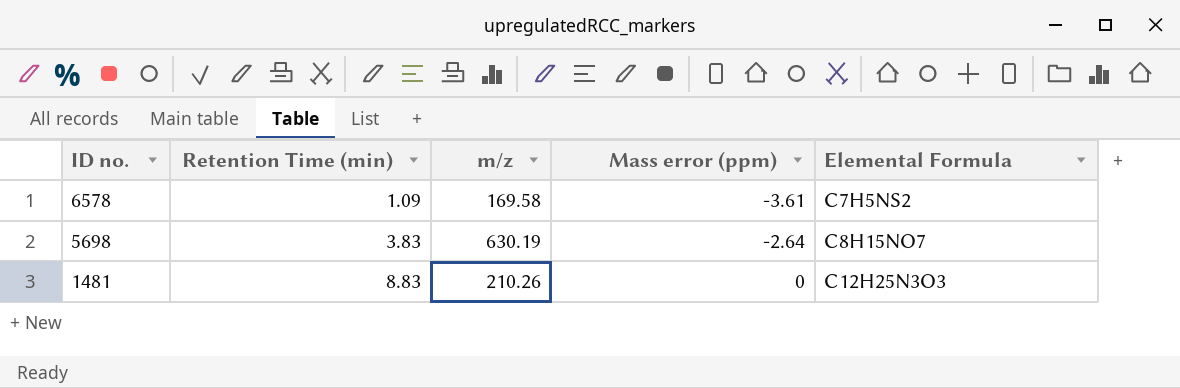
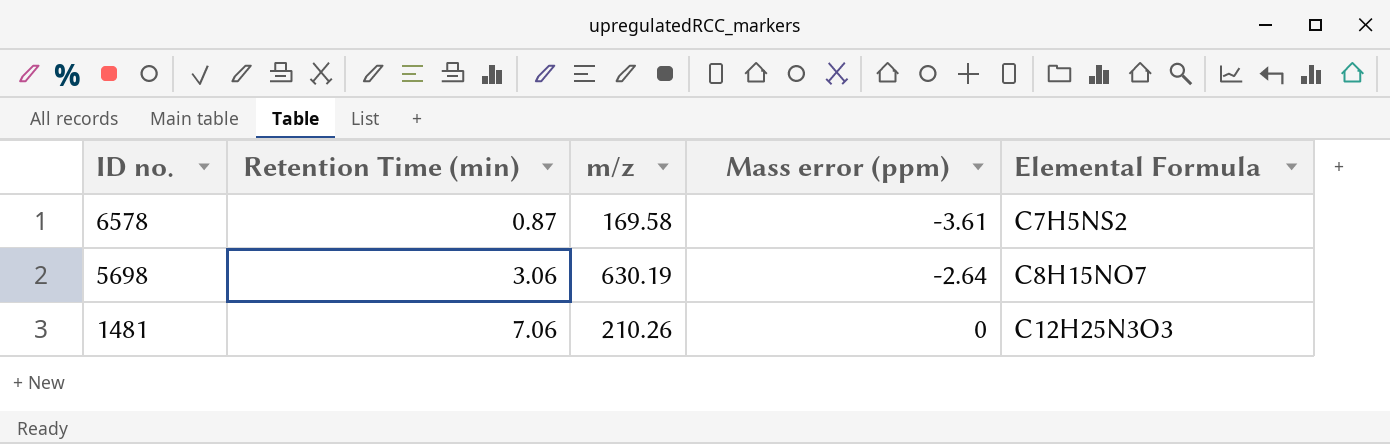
6578 | Retention Time (min): 1.09 -> 0.87
5698 | Retention Time (min): 3.83 -> 3.06
1481 | Retention Time (min): 8.83 -> 7.06

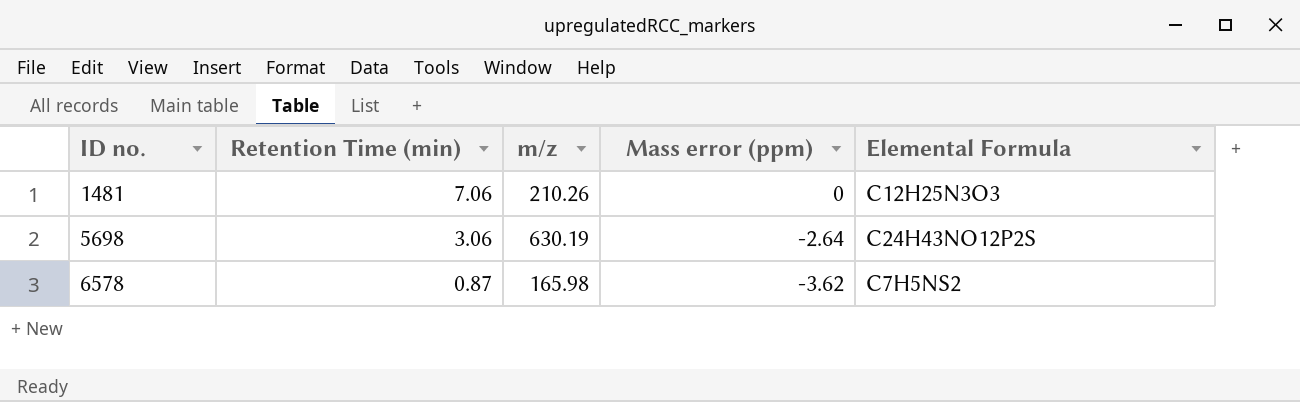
row order: ID no. descending -> ID no. ascending
5698 | Elemental Formula: C8H15NO7 -> C24H43NO12P2S
6578 | m/z: 169.58 -> 165.98
6578 | Mass error (ppm): -3.61 -> -3.62

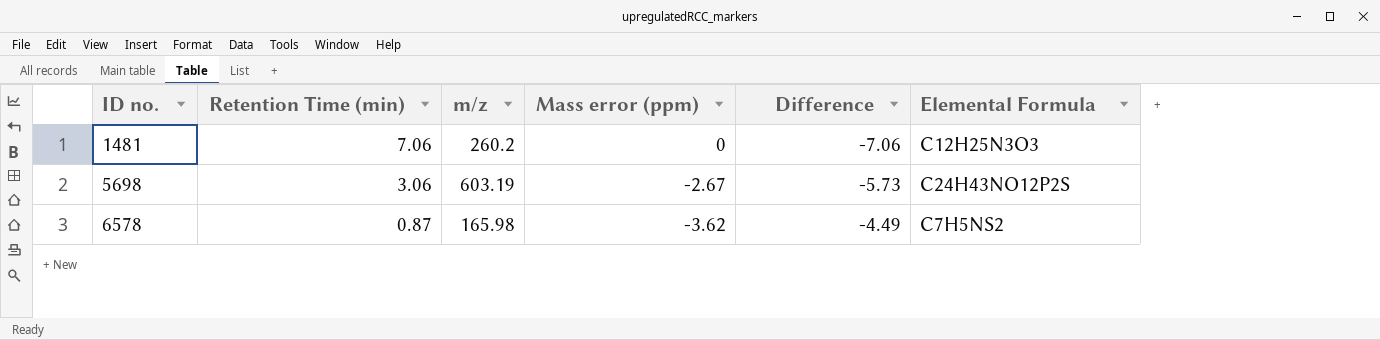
column Difference | formula: none -> [Mass error (ppm)] - [Retention Time (min)]
1481 | m/z: 210.26 -> 260.2
5698 | m/z: 630.19 -> 603.19
5698 | Mass error (ppm): -2.64 -> -2.67

